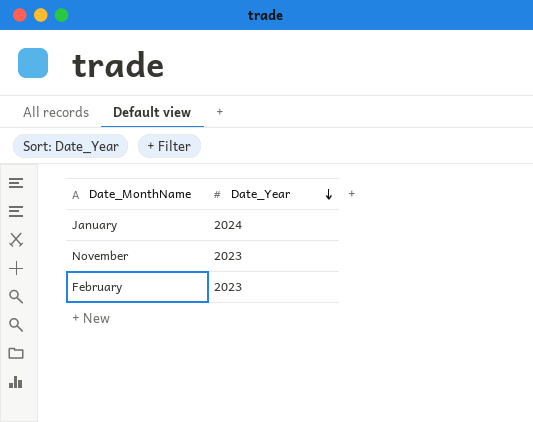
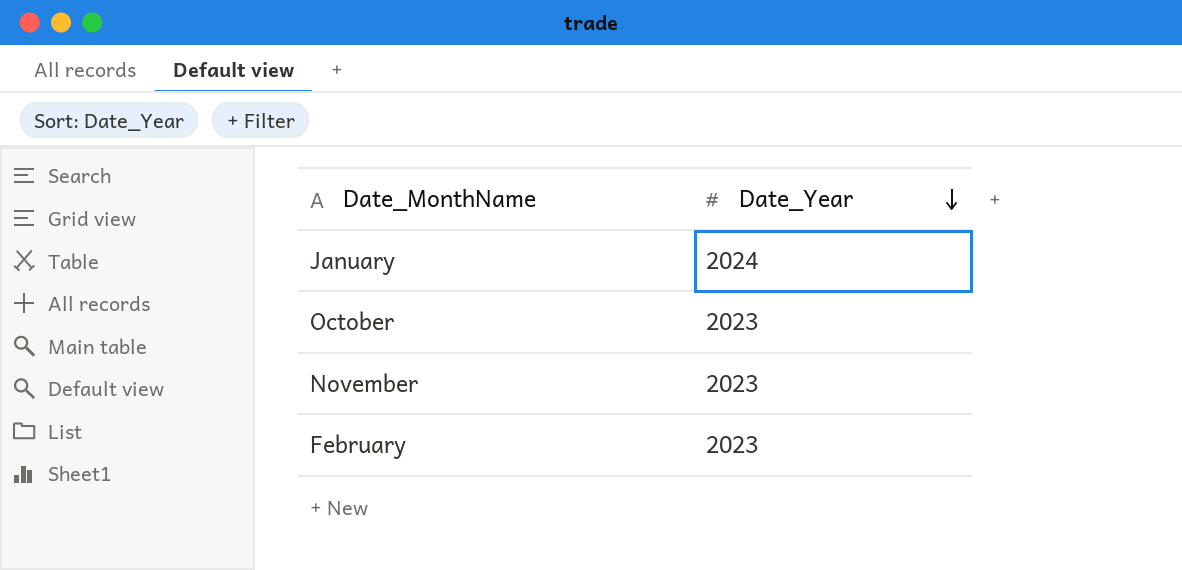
row October: none -> 2023

